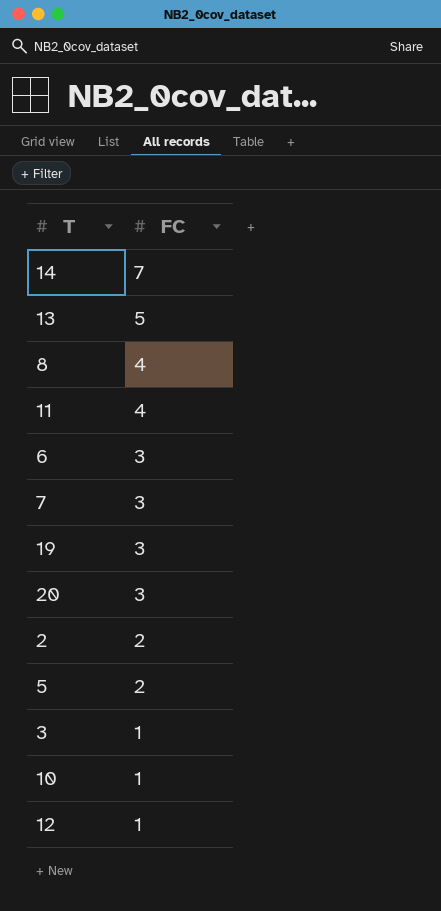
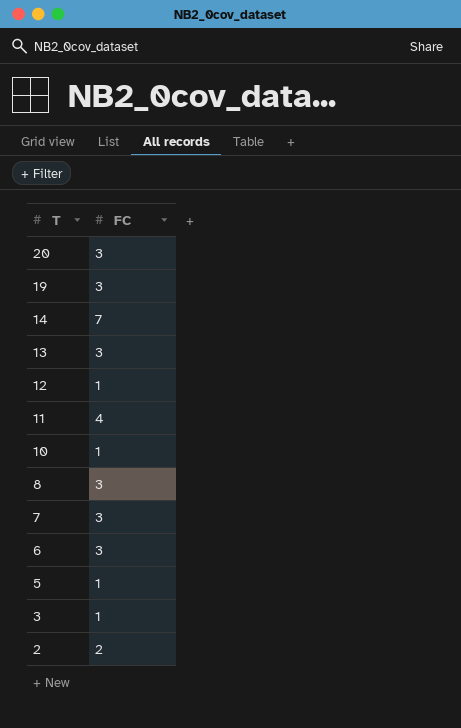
row order: FC descending -> T descending
13 | FC: 5 -> 3
8 | FC: 4 -> 3
5 | FC: 2 -> 1

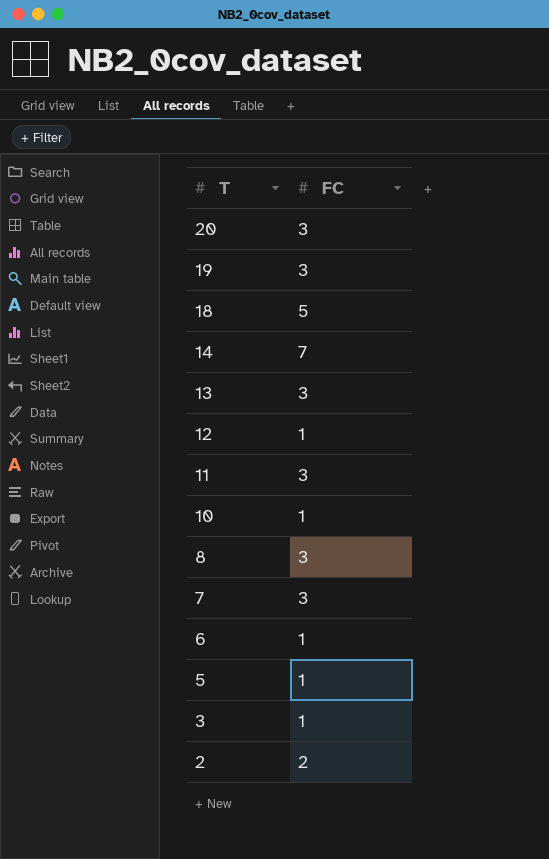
row 18: none -> 5
11 | FC: 4 -> 3
6 | FC: 3 -> 1

